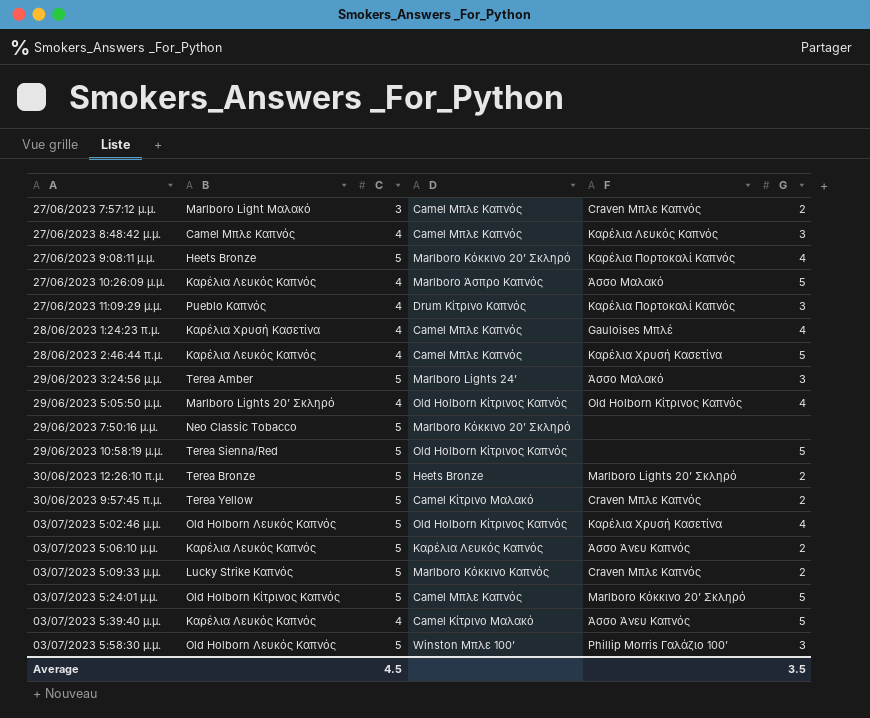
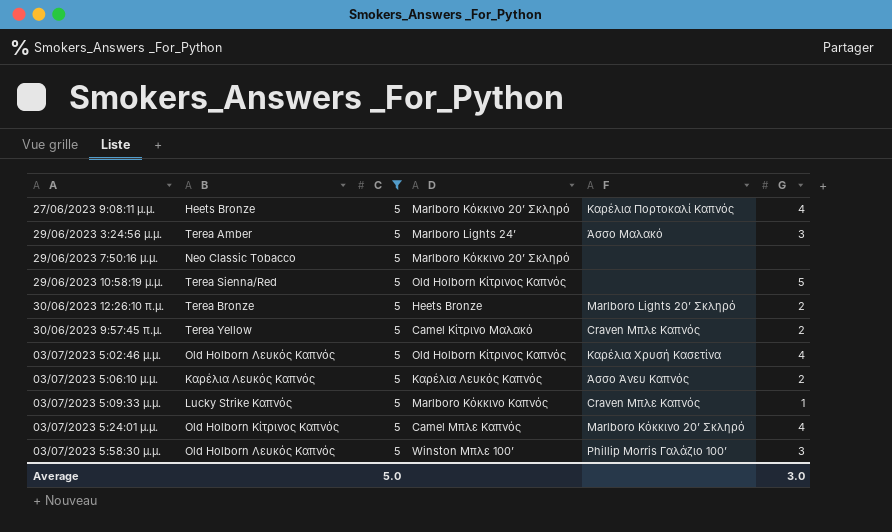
filter: none -> C = 5
03/07/2023 5:09:33 μ.μ. | G: 2 -> 1
03/07/2023 5:24:01 μ.μ. | G: 5 -> 4
Average | C: 4.5 -> 5.0
Average | G: 3.5 -> 3.0

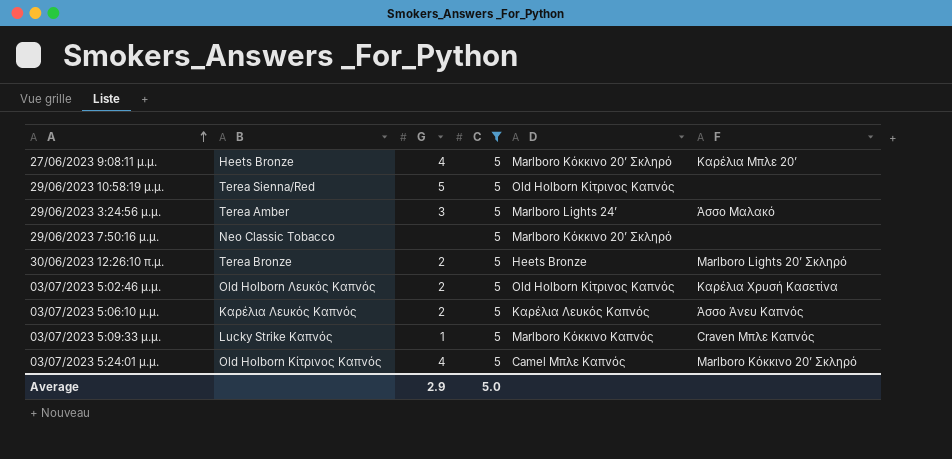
row order: none -> A ascending
column G | position: 6 -> 3
row 30/06/2023 9:57:45 π.μ.: Terea Yellow | 5 | Camel Κίτρινο Μαλακό | Craven Μπλε Καπνός | 2 -> none
row 03/07/2023 5:58:30 μ.μ.: Old Holborn Λευκός Καπνός | 5 | Winston Μπλε 100’ | Phillip Morris Γαλάζιο 100’ | 3 -> none
27/06/2023 9:08:11 μ.μ. | F: Καρέλια Πορτοκαλί Καπνός -> Καρέλια Μπλε 20’
03/07/2023 5:02:46 μ.μ. | G: 4 -> 2
Average | G: 3.0 -> 2.9

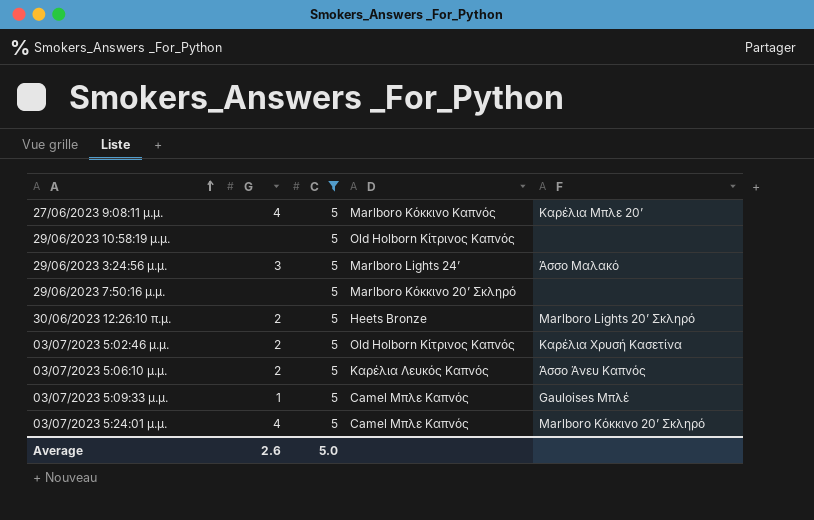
column B | position: 2 -> none
27/06/2023 9:08:11 μ.μ. | D: Marlboro Κόκκινο 20’ Σκληρό -> Marlboro Κόκκινο Καπνός
29/06/2023 10:58:19 μ.μ. | G: 5 -> none
03/07/2023 5:09:33 μ.μ. | D: Marlboro Κόκκινο Καπνός -> Camel Μπλε Καπνός
03/07/2023 5:09:33 μ.μ. | F: Craven Μπλε Καπνός -> Gauloises Μπλέ
Average | G: 2.9 -> 2.6

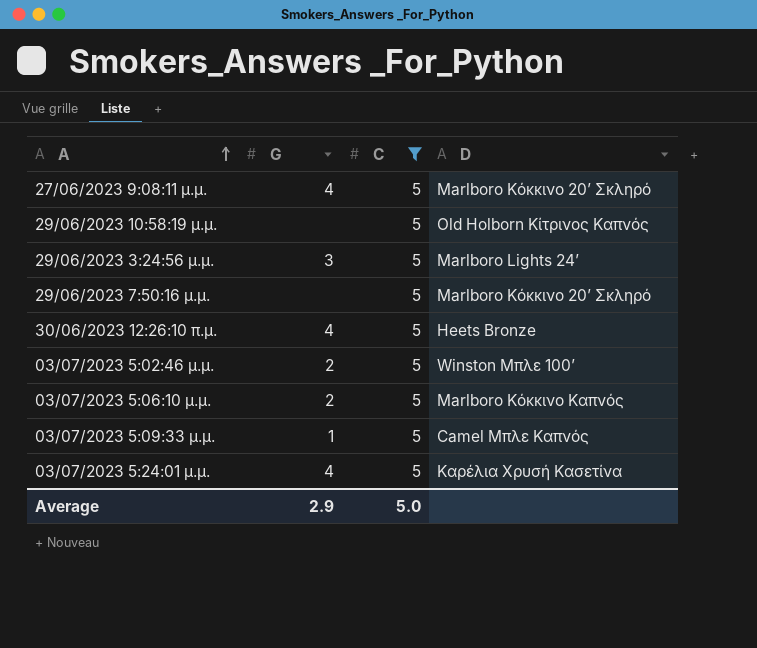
column F | position: 5 -> none
27/06/2023 9:08:11 μ.μ. | D: Marlboro Κόκκινο Καπνός -> Marlboro Κόκκινο 20’ Σκληρό
30/06/2023 12:26:10 π.μ. | G: 2 -> 4
03/07/2023 5:02:46 μ.μ. | D: Old Holborn Κίτρινος Καπνός -> Winston Μπλε 100’
03/07/2023 5:06:10 μ.μ. | D: Καρέλια Λευκός Καπνός -> Marlboro Κόκκινο Καπνός
03/07/2023 5:24:01 μ.μ. | D: Camel Μπλε Καπνός -> Καρέλια Χρυσή Κασετίνα
Average | G: 2.6 -> 2.9

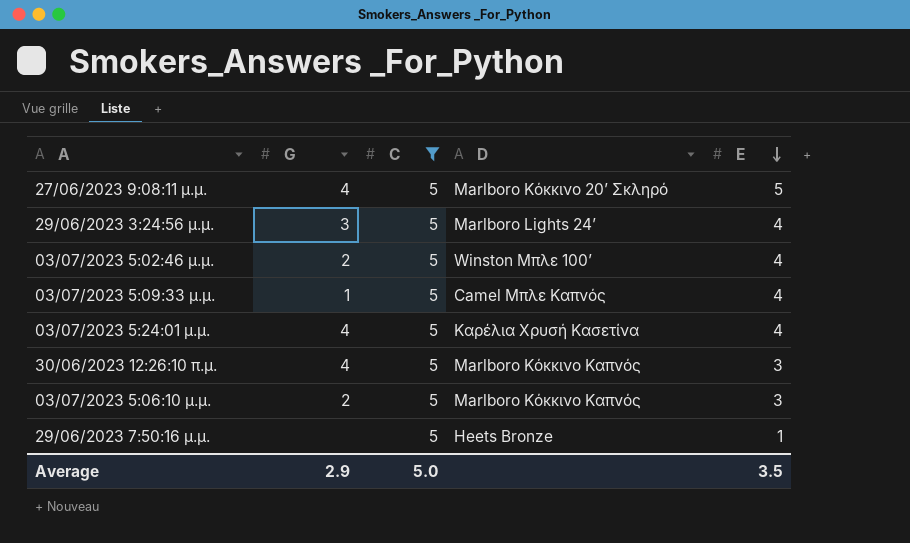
row order: A ascending -> E descending
column E | position: none -> 5
row 29/06/2023 10:58:19 μ.μ.: none | 5 | Old Holborn Κίτρινος Καπνός -> none
30/06/2023 12:26:10 π.μ. | D: Heets Bronze -> Marlboro Κόκκινο Καπνός
29/06/2023 7:50:16 μ.μ. | D: Marlboro Κόκκινο 20’ Σκληρό -> Heets Bronze

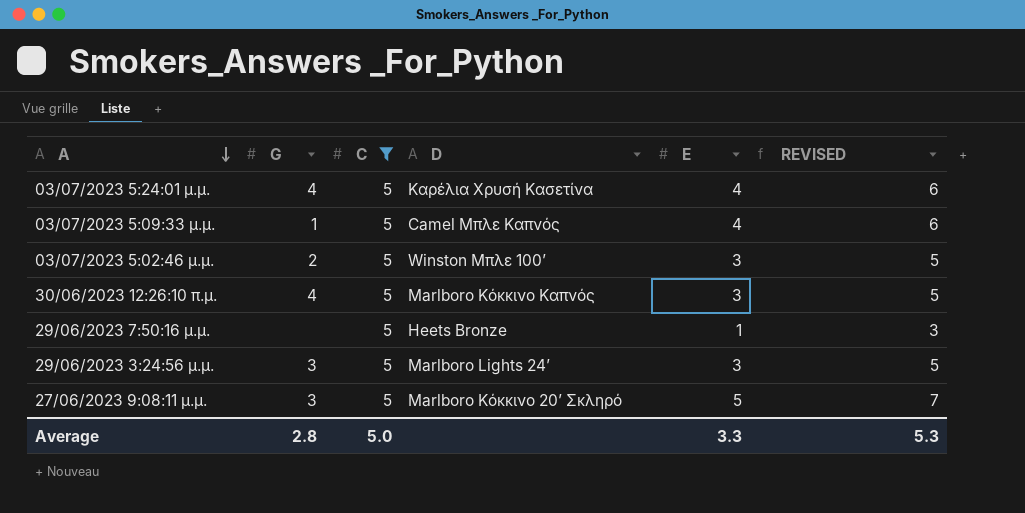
row order: E descending -> A descending
column REVISED | formula: none -> [E] + 2
row 03/07/2023 5:06:10 μ.μ.: 2 | 5 | Marlboro Κόκκινο Καπνός | 3 -> none
03/07/2023 5:02:46 μ.μ. | E: 4 -> 3
29/06/2023 3:24:56 μ.μ. | E: 4 -> 3
27/06/2023 9:08:11 μ.μ. | G: 4 -> 3
Average | G: 2.9 -> 2.8
Average | E: 3.5 -> 3.3

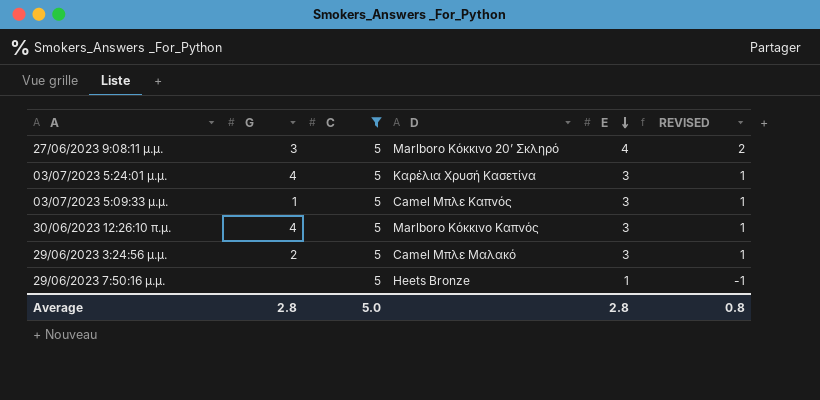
row order: A descending -> E descending
column REVISED | formula: [E] + 2 -> [E] - 2
row 03/07/2023 5:02:46 μ.μ.: 2 | 5 | Winston Μπλε 100’ | 3 | 5 -> none
27/06/2023 9:08:11 μ.μ. | E: 5 -> 4
03/07/2023 5:24:01 μ.μ. | E: 4 -> 3
03/07/2023 5:09:33 μ.μ. | E: 4 -> 3
29/06/2023 3:24:56 μ.μ. | G: 3 -> 2
29/06/2023 3:24:56 μ.μ. | D: Marlboro Lights 24’ -> Camel Μπλε Μαλακό
Average | E: 3.3 -> 2.8
Average | REVISED: 5.3 -> 0.8

